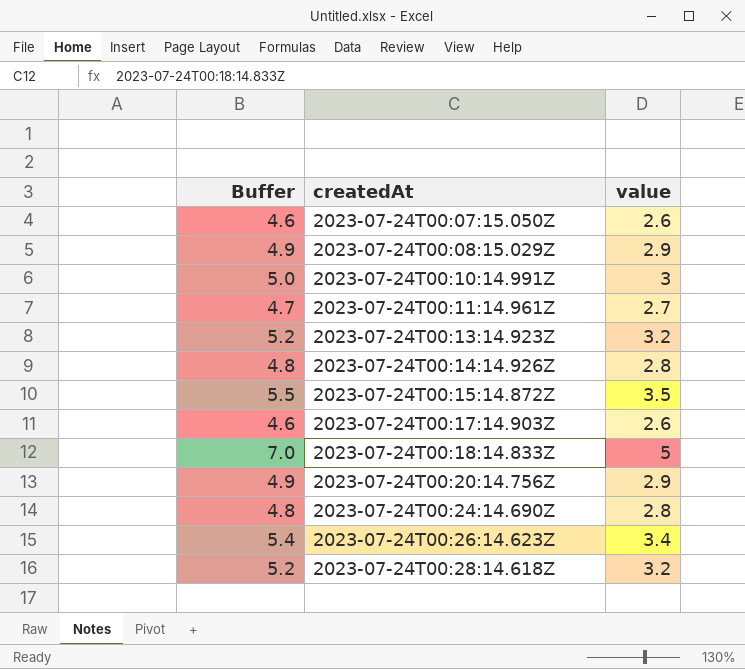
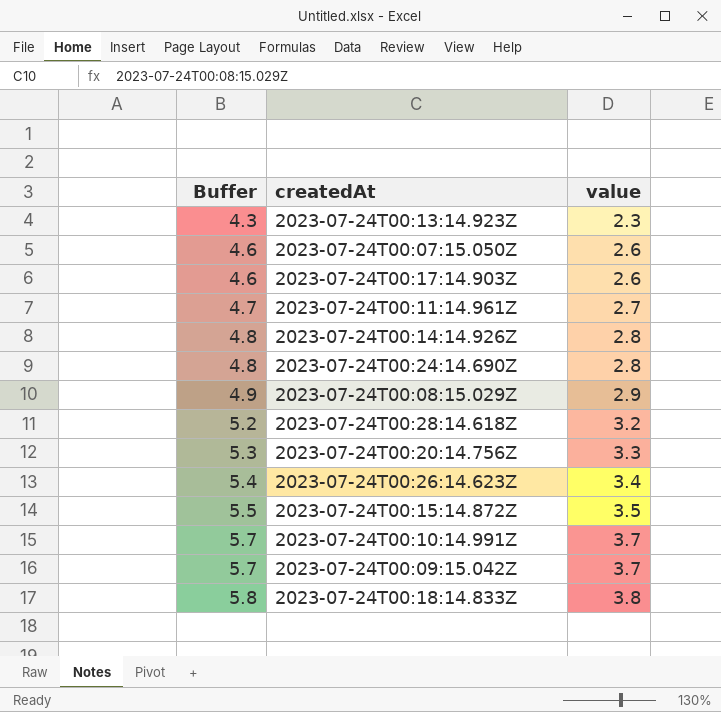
row order: createdAt ascending -> Buffer ascending
2023-07-24T00:13:14.923Z | Buffer: 5.2 -> 4.3
2023-07-24T00:13:14.923Z | value: 3.2 -> 2.3
2023-07-24T00:20:14.756Z | Buffer: 4.9 -> 5.3
2023-07-24T00:20:14.756Z | value: 2.9 -> 3.3
2023-07-24T00:10:14.991Z | Buffer: 5.0 -> 5.7
2023-07-24T00:10:14.991Z | value: 3 -> 3.7
row 2023-07-24T00:09:15.042Z: none -> 5.7 | 3.7
2023-07-24T00:18:14.833Z | Buffer: 7.0 -> 5.8
2023-07-24T00:18:14.833Z | value: 5 -> 3.8

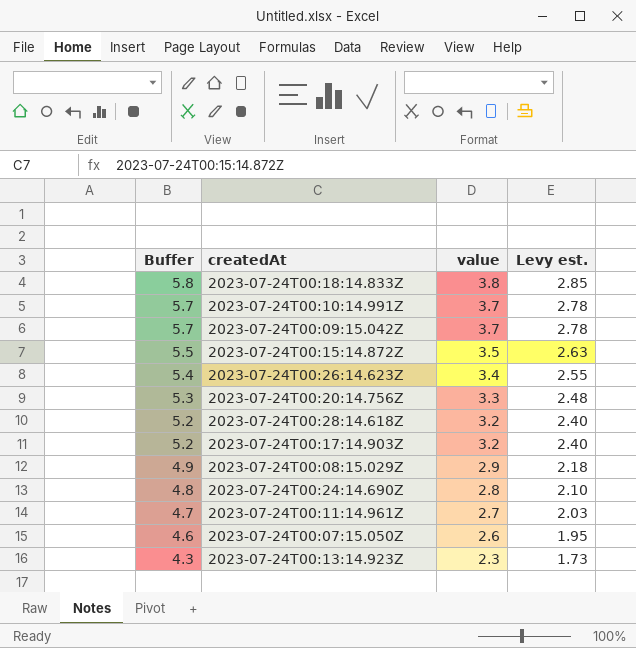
row order: Buffer ascending -> Buffer descending
column Levy est. | formula: none -> [value] * 0.75
row 2023-07-24T00:14:14.926Z: 4.8 | 2.8 -> none
2023-07-24T00:17:14.903Z | Buffer: 4.6 -> 5.2
2023-07-24T00:17:14.903Z | value: 2.6 -> 3.2

